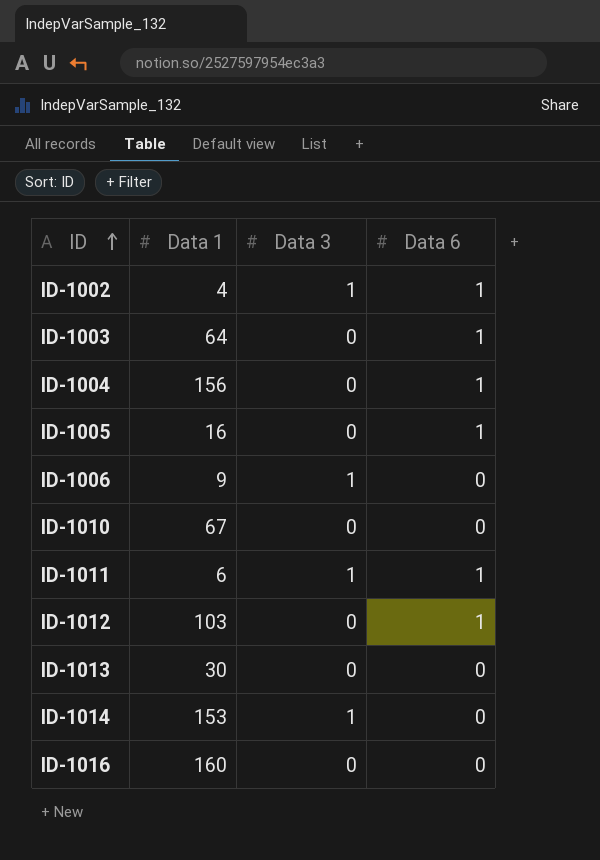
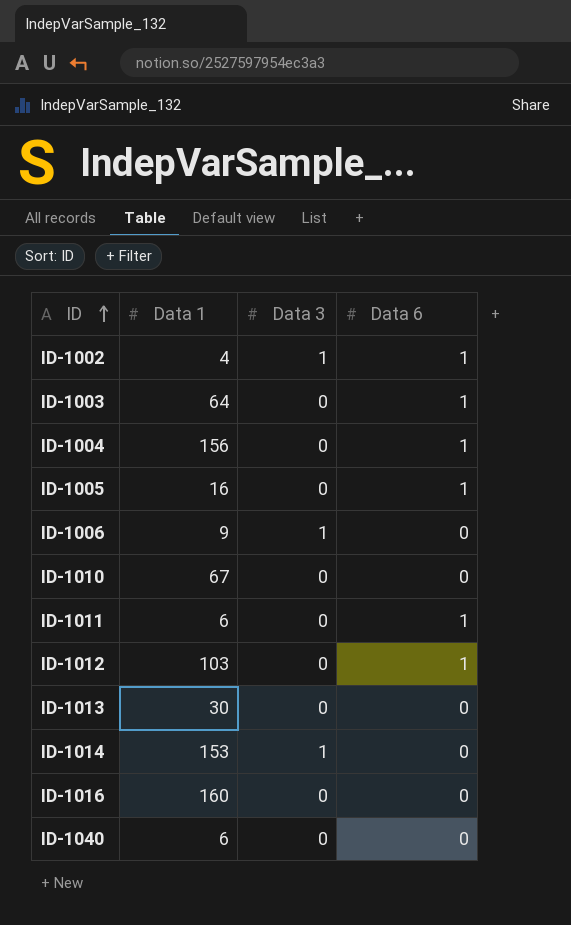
ID-1011 | Data 3: 1 -> 0
row ID-1040: none -> 6 | 0 | 0

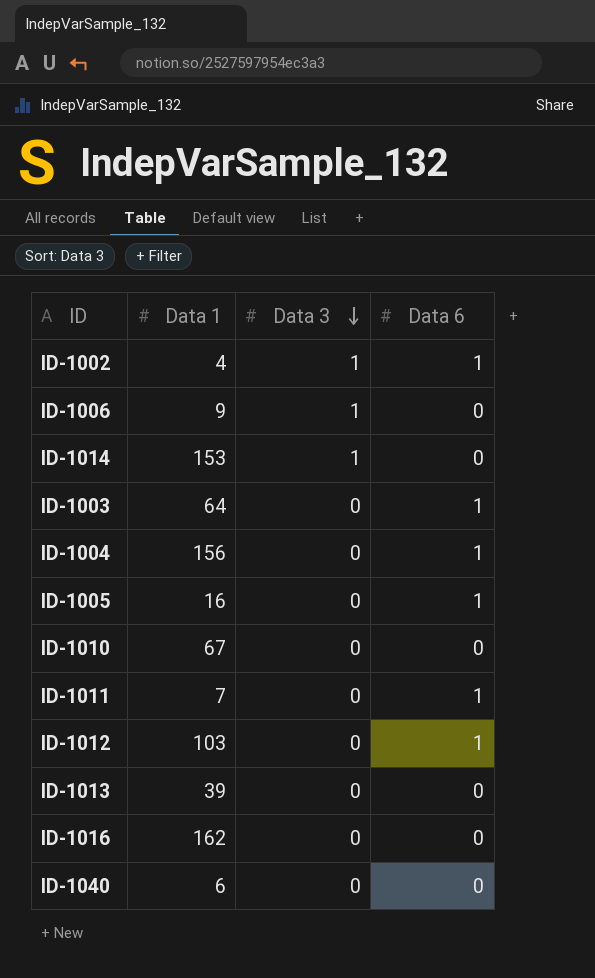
row order: ID ascending -> Data 3 descending
ID-1011 | Data 1: 6 -> 7
ID-1013 | Data 1: 30 -> 39
ID-1016 | Data 1: 160 -> 162

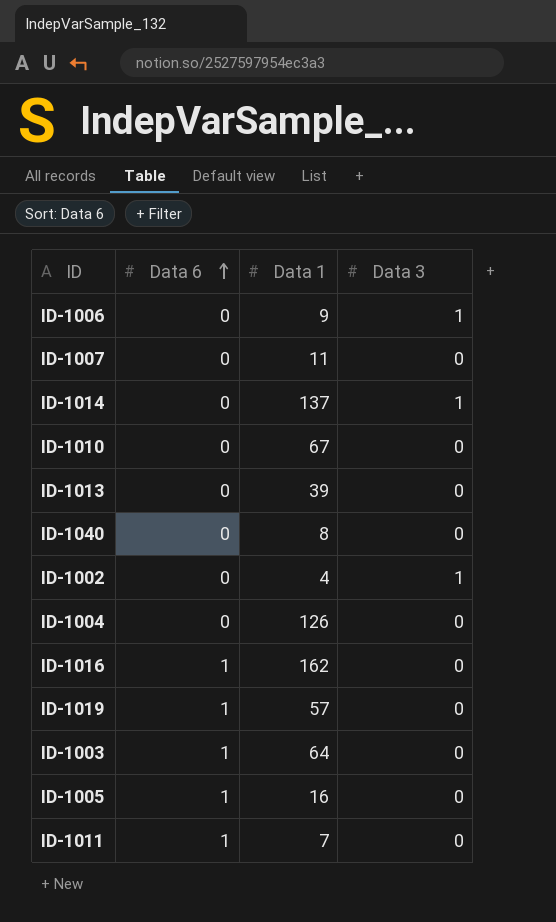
row order: Data 3 descending -> Data 6 ascending
column Data 6 | position: 4 -> 2
row ID-1012: 103 | 0 | 1 -> none
row ID-1007: none -> 0 | 11 | 0
ID-1014 | Data 1: 153 -> 137
ID-1040 | Data 1: 6 -> 8
ID-1002 | Data 6: 1 -> 0
ID-1004 | Data 6: 1 -> 0
ID-1004 | Data 1: 156 -> 126
ID-1016 | Data 6: 0 -> 1
row ID-1019: none -> 1 | 57 | 0

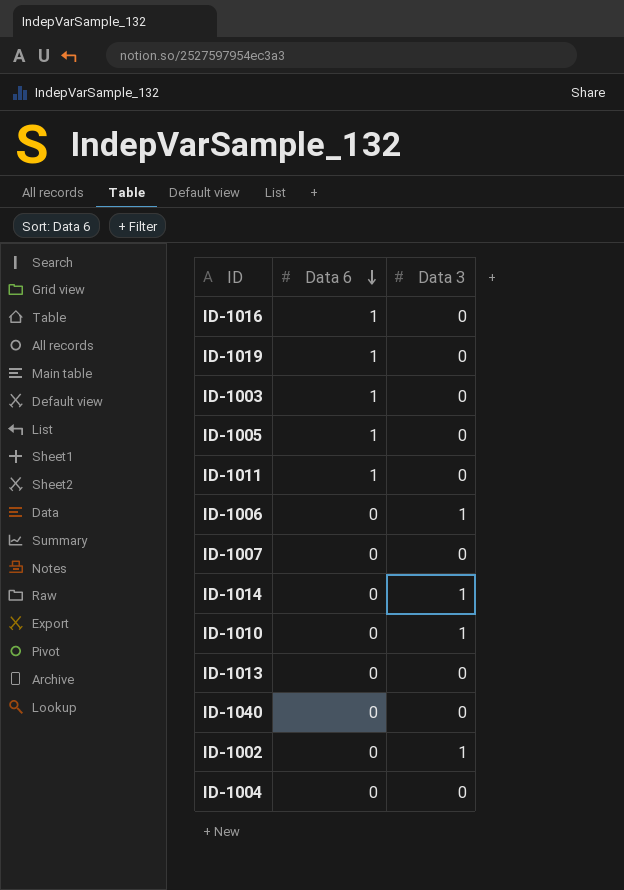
row order: Data 6 ascending -> Data 6 descending
column Data 1 | position: 3 -> none
ID-1010 | Data 3: 0 -> 1

